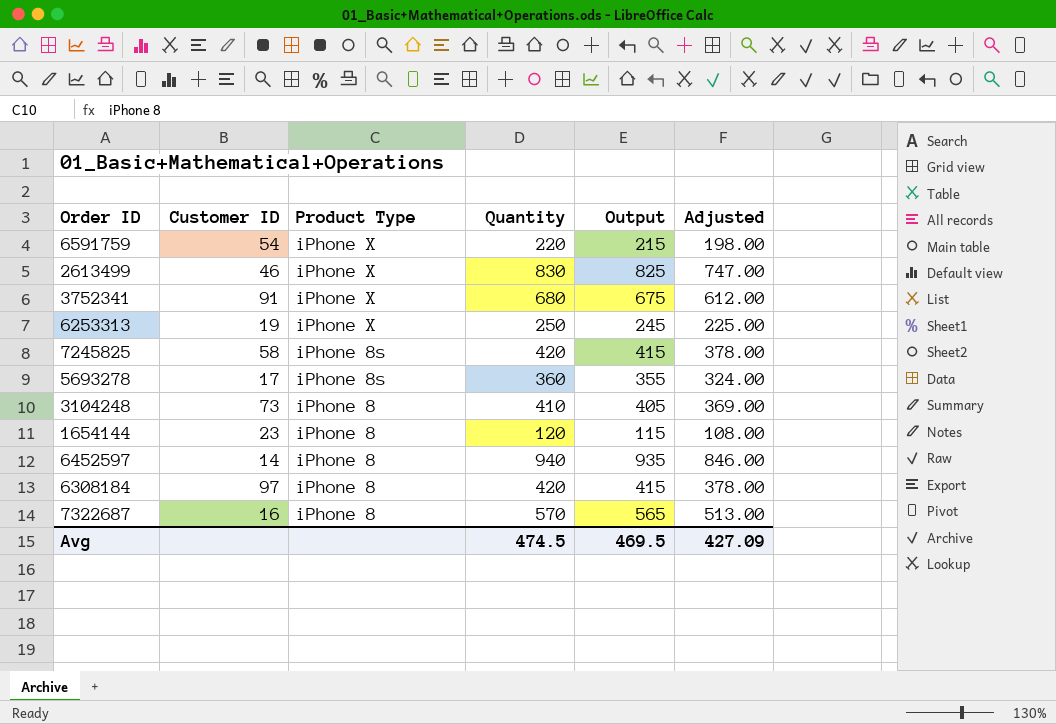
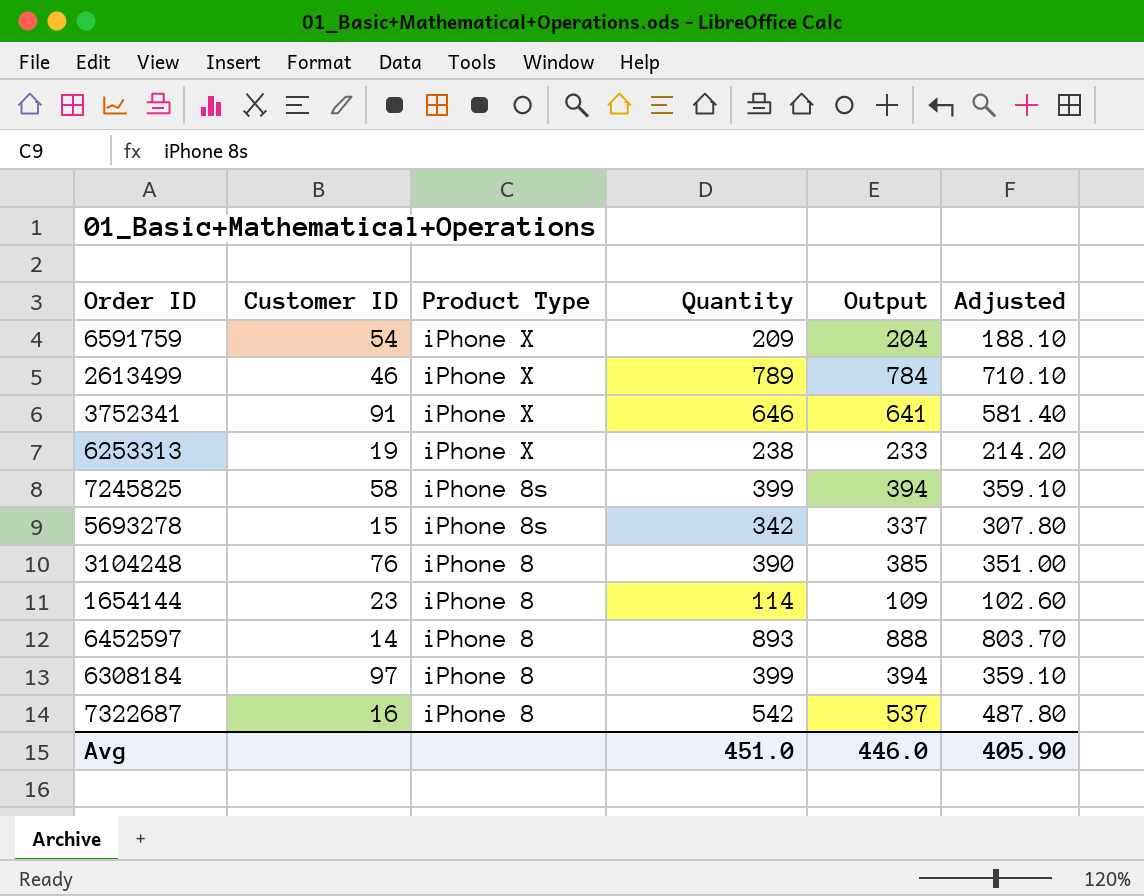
6591759 | Quantity: 220 -> 209
6591759 | Output: 215 -> 204
6591759 | Adjusted: 198.00 -> 188.10
2613499 | Quantity: 830 -> 789
2613499 | Output: 825 -> 784
2613499 | Adjusted: 747.00 -> 710.10
3752341 | Quantity: 680 -> 646
3752341 | Output: 675 -> 641
3752341 | Adjusted: 612.00 -> 581.40
6253313 | Quantity: 250 -> 238
6253313 | Output: 245 -> 233
6253313 | Adjusted: 225.00 -> 214.20
7245825 | Quantity: 420 -> 399
7245825 | Output: 415 -> 394
7245825 | Adjusted: 378.00 -> 359.10
5693278 | Customer ID: 17 -> 15
5693278 | Quantity: 360 -> 342
5693278 | Output: 355 -> 337
5693278 | Adjusted: 324.00 -> 307.80
3104248 | Customer ID: 73 -> 76
3104248 | Quantity: 410 -> 390
3104248 | Output: 405 -> 385
3104248 | Adjusted: 369.00 -> 351.00
1654144 | Quantity: 120 -> 114
1654144 | Output: 115 -> 109
1654144 | Adjusted: 108.00 -> 102.60
6452597 | Quantity: 940 -> 893
6452597 | Output: 935 -> 888
6452597 | Adjusted: 846.00 -> 803.70
6308184 | Quantity: 420 -> 399
6308184 | Output: 415 -> 394
6308184 | Adjusted: 378.00 -> 359.10
7322687 | Quantity: 570 -> 542
7322687 | Output: 565 -> 537
7322687 | Adjusted: 513.00 -> 487.80
Avg | Quantity: 474.5 -> 451.0
Avg | Output: 469.5 -> 446.0
Avg | Adjusted: 427.09 -> 405.90

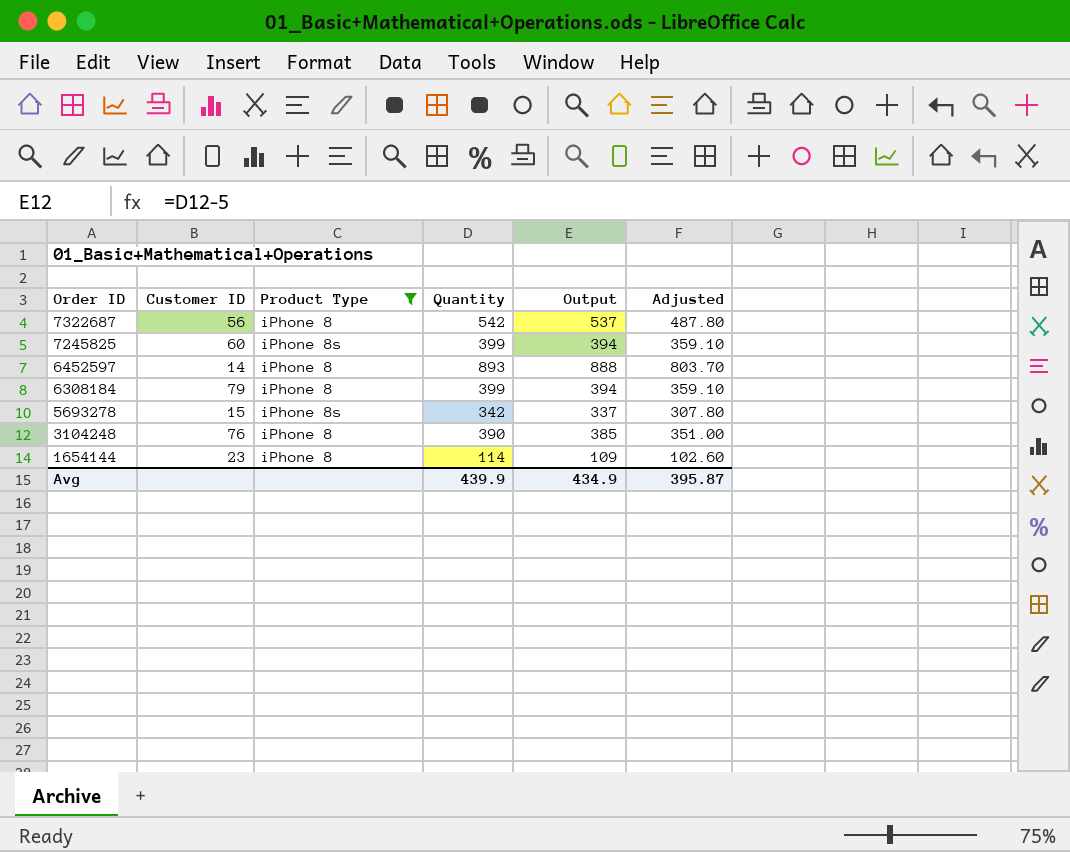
filter: none -> Product Type != iPhone X
row order: Product Type descending -> Order ID descending
7322687 | Customer ID: 16 -> 56
7245825 | Customer ID: 58 -> 60
6308184 | Customer ID: 97 -> 79
Avg | Quantity: 451.0 -> 439.9
Avg | Output: 446.0 -> 434.9
Avg | Adjusted: 405.90 -> 395.87

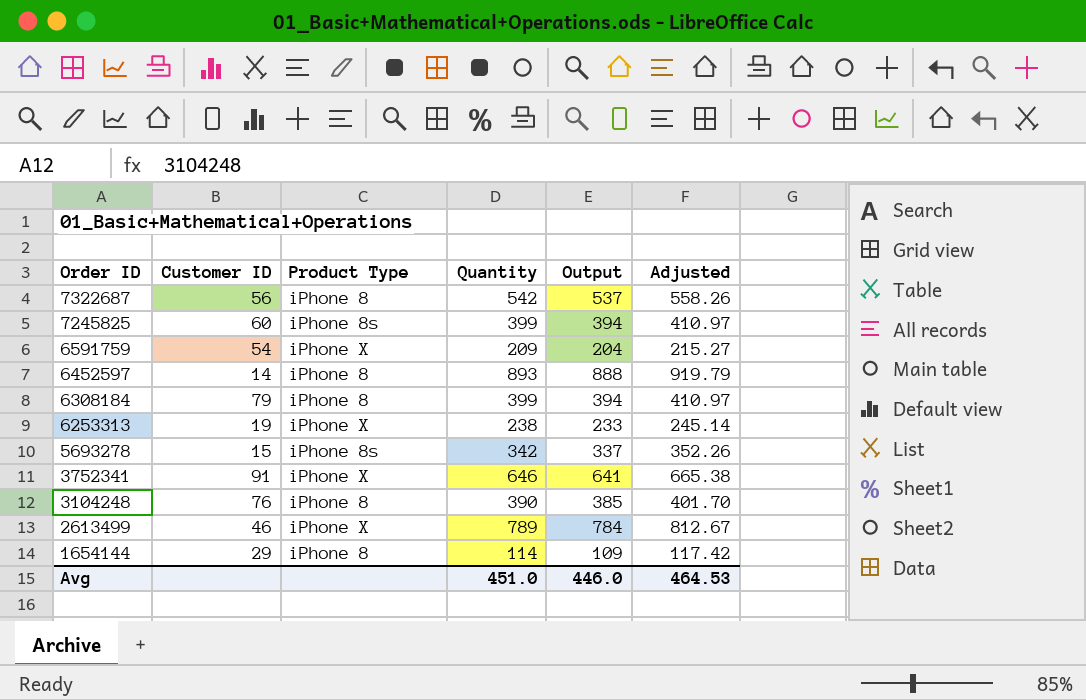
filter: Product Type != iPhone X -> none
column Adjusted | formula: [Quantity] * 0.9 -> [Quantity] * 1.03
1654144 | Customer ID: 23 -> 29
Avg | Quantity: 439.9 -> 451.0
Avg | Output: 434.9 -> 446.0
Avg | Adjusted: 395.87 -> 464.53

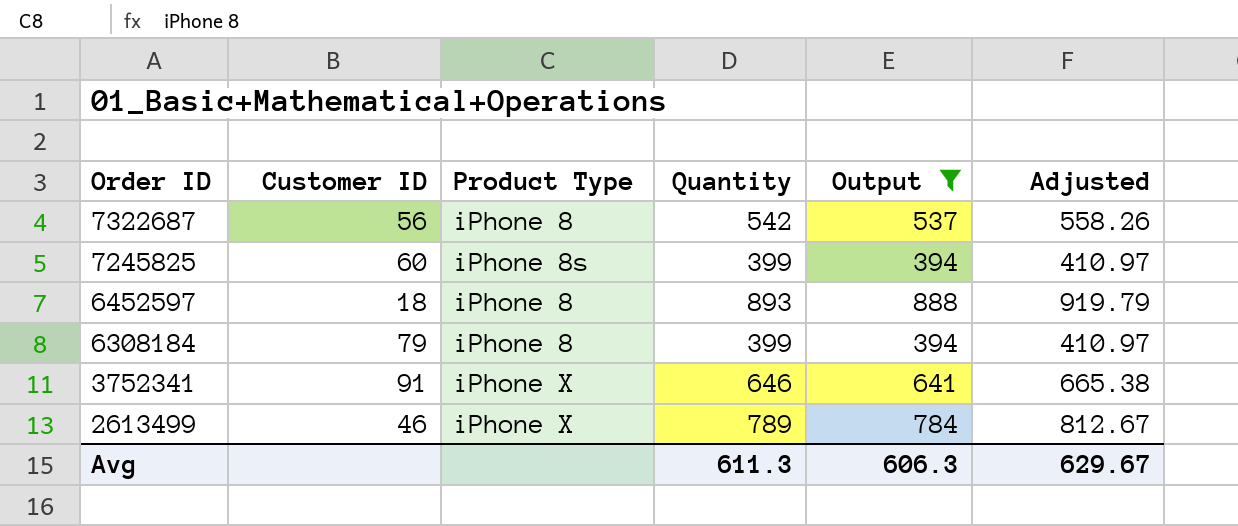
filter: none -> Output >= 394
6452597 | Customer ID: 14 -> 18
Avg | Quantity: 451.0 -> 611.3
Avg | Output: 446.0 -> 606.3
Avg | Adjusted: 464.53 -> 629.67

